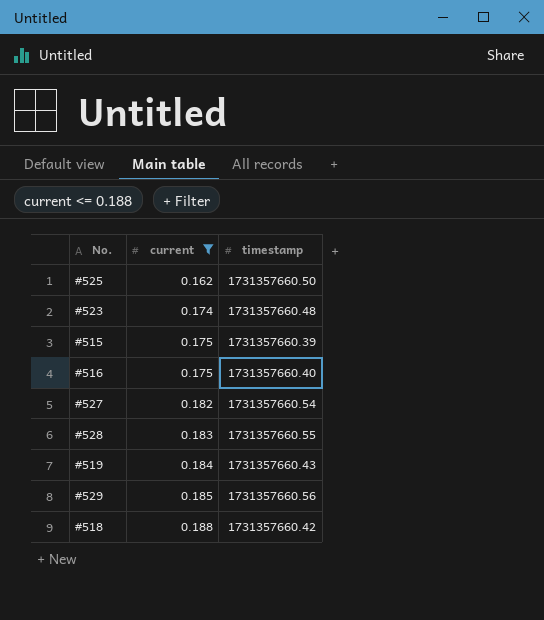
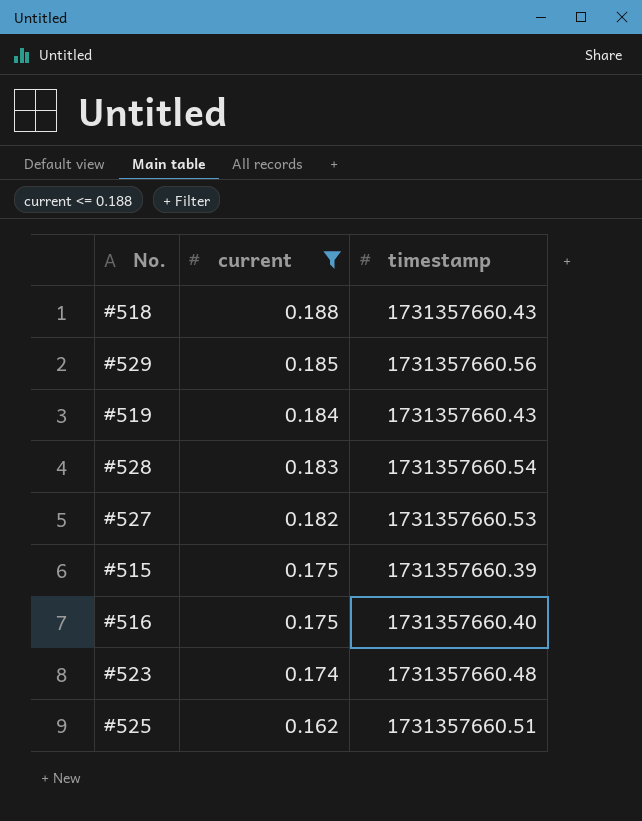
row order: current ascending -> current descending
#518 | timestamp: 1731357660.42 -> 1731357660.43
#528 | timestamp: 1731357660.55 -> 1731357660.54
#527 | timestamp: 1731357660.54 -> 1731357660.53
#525 | timestamp: 1731357660.50 -> 1731357660.51

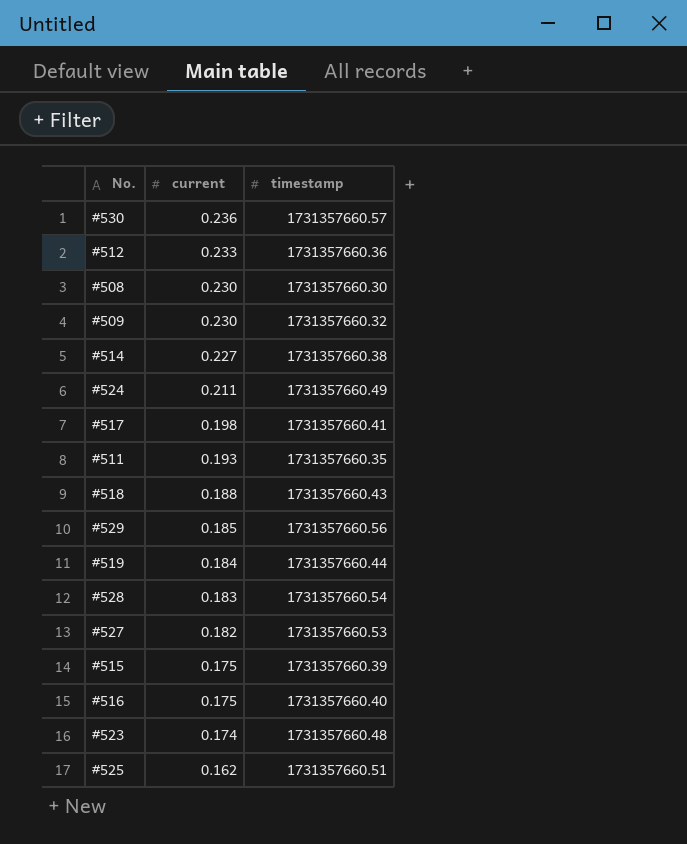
filter: current <= 0.188 -> none
#519 | timestamp: 1731357660.43 -> 1731357660.44

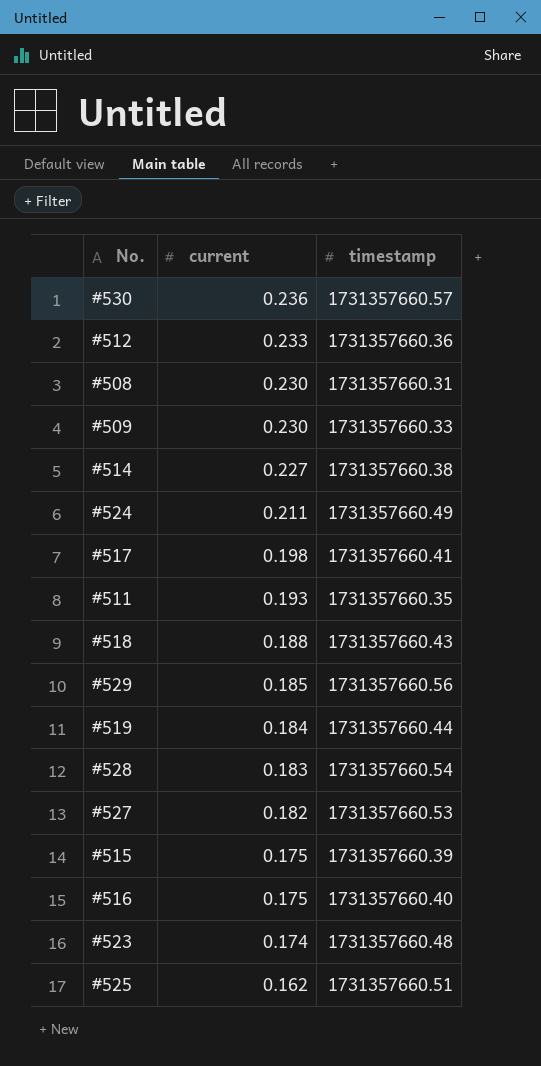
#508 | timestamp: 1731357660.30 -> 1731357660.31
#509 | timestamp: 1731357660.32 -> 1731357660.33

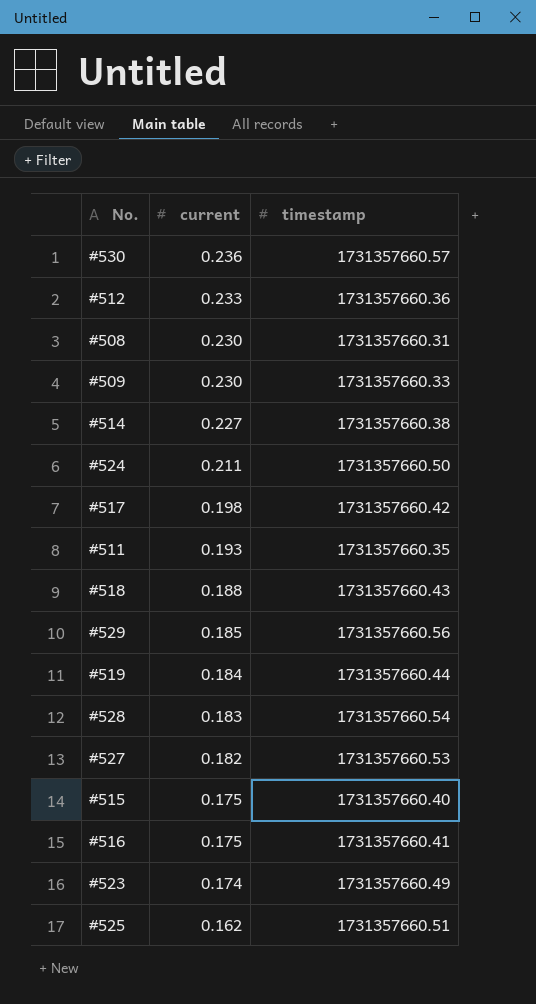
#524 | timestamp: 1731357660.49 -> 1731357660.50
#517 | timestamp: 1731357660.41 -> 1731357660.42
#515 | timestamp: 1731357660.39 -> 1731357660.40
#516 | timestamp: 1731357660.40 -> 1731357660.41
#523 | timestamp: 1731357660.48 -> 1731357660.49

